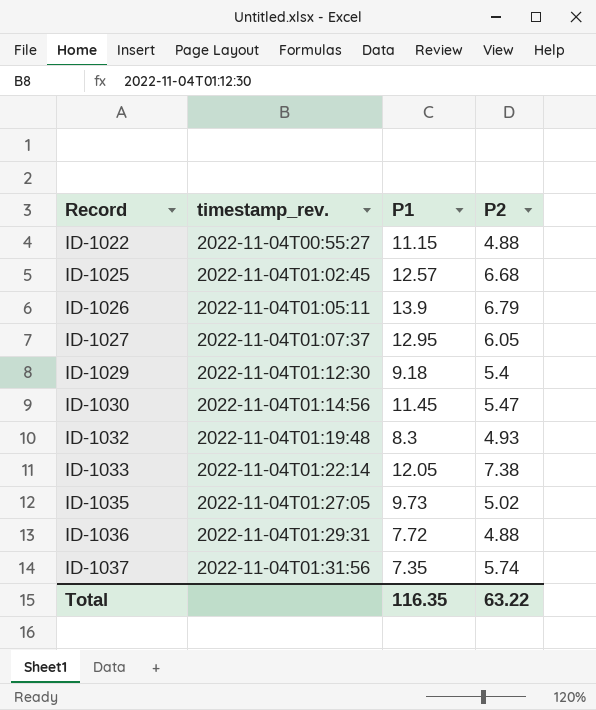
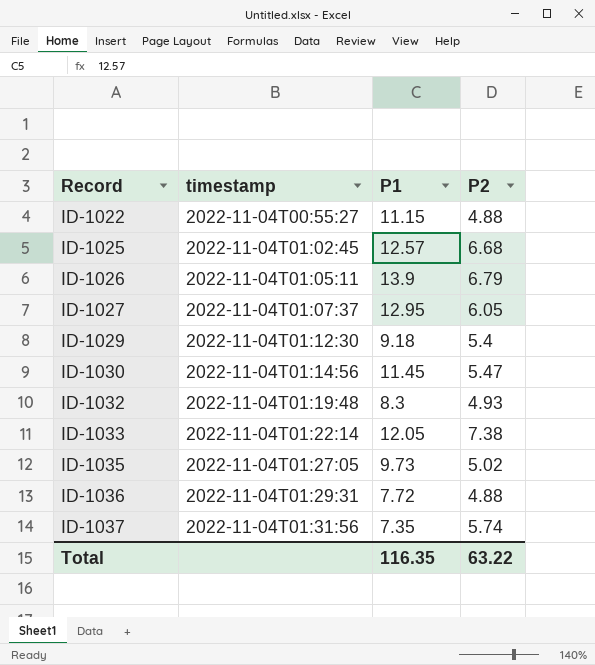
column name: timestamp_rev. -> timestamp

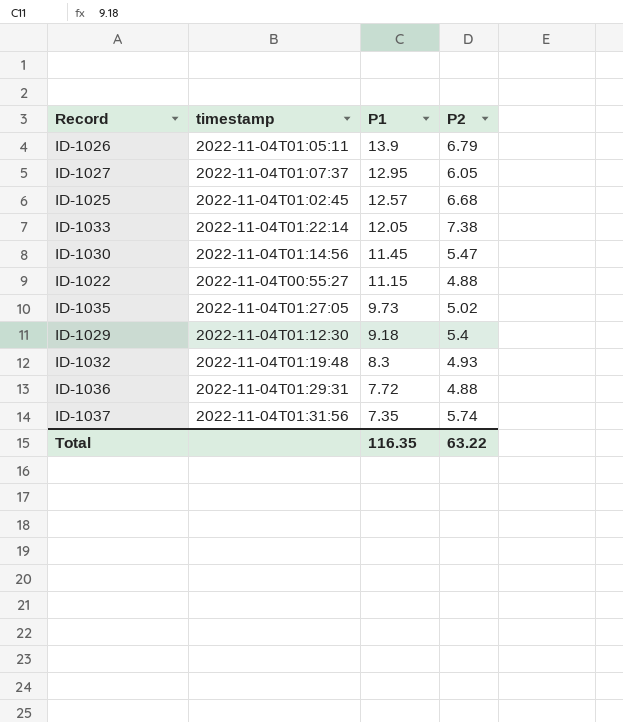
row order: Record ascending -> P1 descending

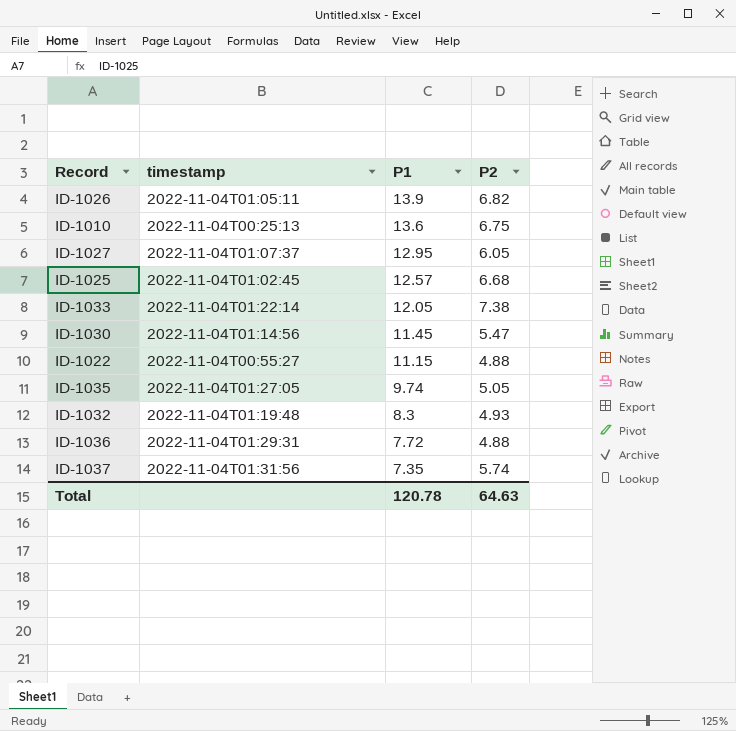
row ID-1029: 2022-11-04T01:12:30 | 9.18 | 5.4 -> none
ID-1026 | P2: 6.79 -> 6.82
row ID-1010: none -> 2022-11-04T00:25:13 | 13.6 | 6.75
ID-1035 | P1: 9.73 -> 9.74
ID-1035 | P2: 5.02 -> 5.05
Total | P1: 116.35 -> 120.78
Total | P2: 63.22 -> 64.63

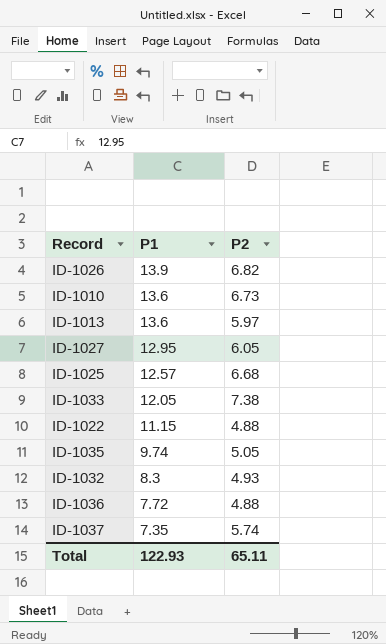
column timestamp | position: 2 -> none
row ID-1030: 2022-11-04T01:14:56 | 11.45 | 5.47 -> none
ID-1010 | P2: 6.75 -> 6.73
row ID-1013: none -> 13.6 | 5.97
Total | P1: 120.78 -> 122.93
Total | P2: 64.63 -> 65.11

